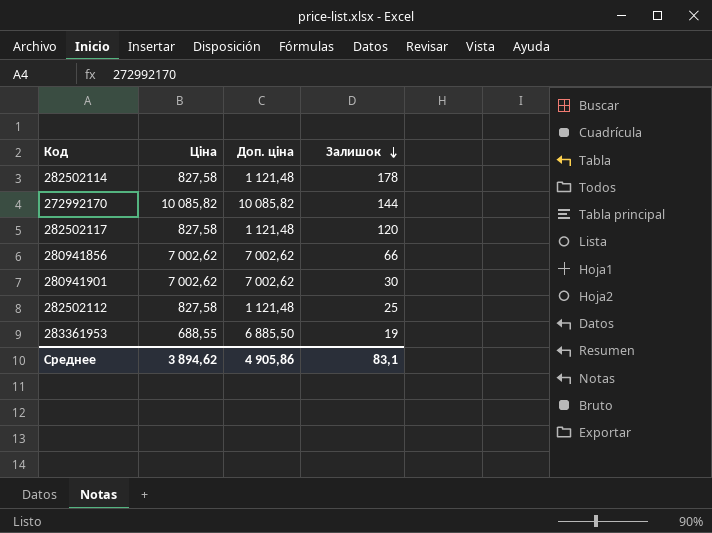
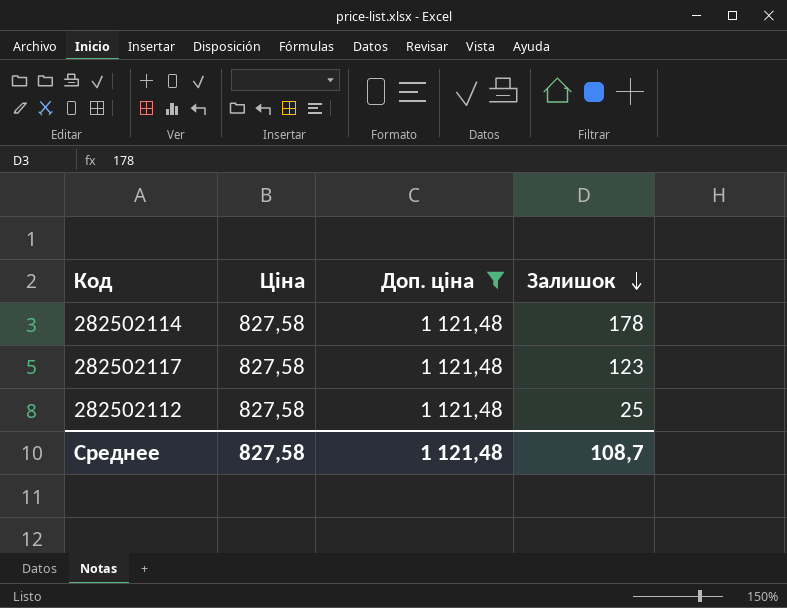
filter: none -> Доп. ціна = 1 121,48
282502117 | Залишок: 120 -> 123
Среднее | Ціна: 3 894,62 -> 827,58
Среднее | Доп. ціна: 4 905,86 -> 1 121,48
Среднее | Залишок: 83,1 -> 108,7

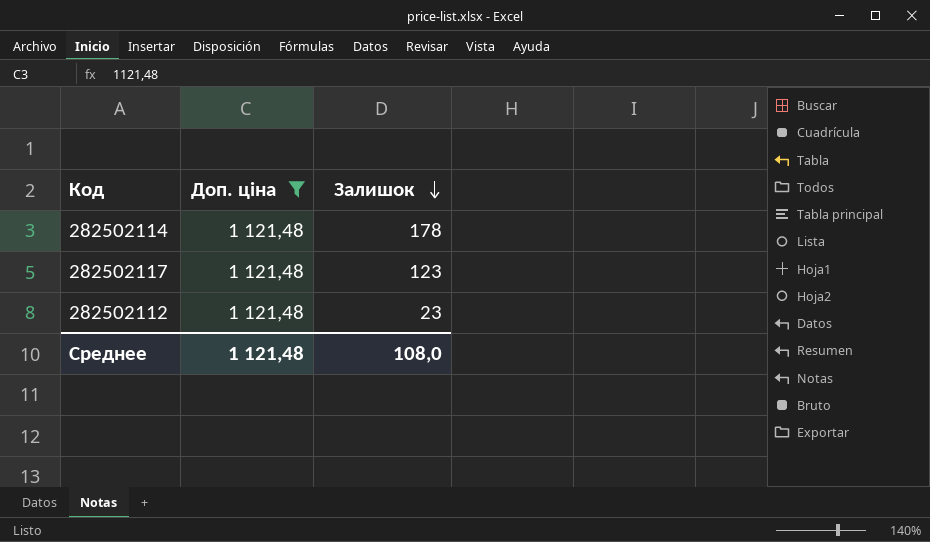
column Ціна | position: 2 -> none
282502112 | Залишок: 25 -> 23
Среднее | Залишок: 108,7 -> 108,0

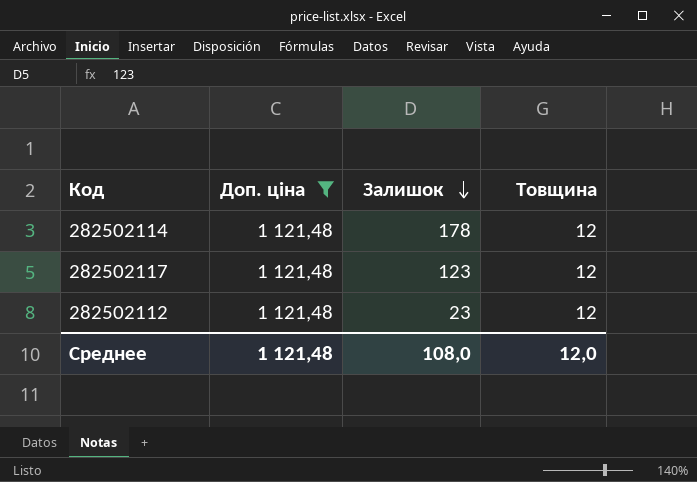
column Товщина | position: none -> 4

